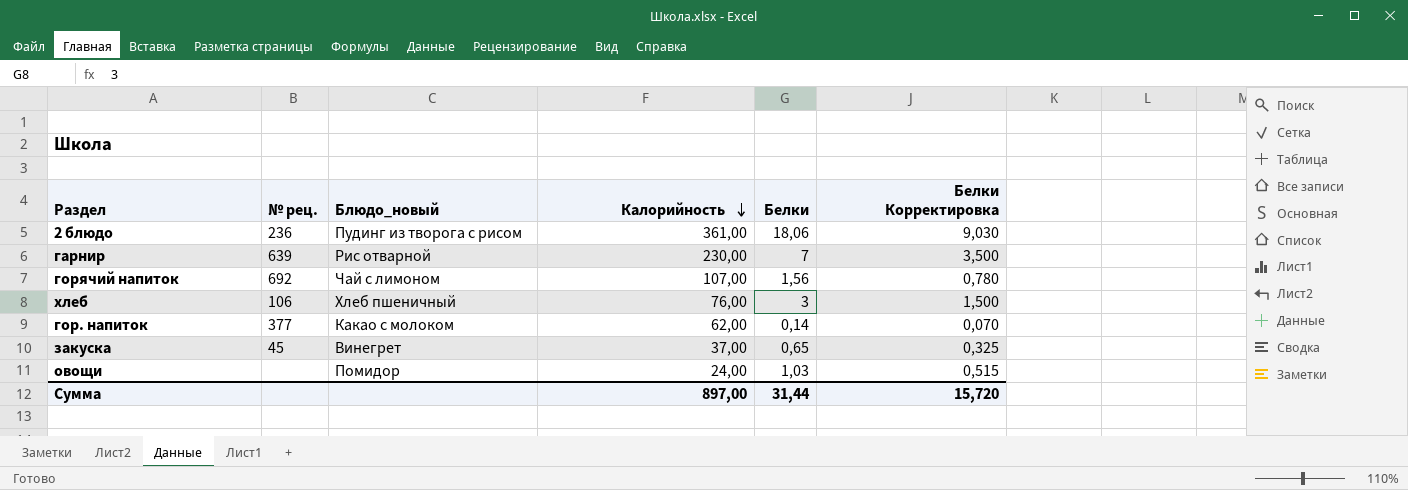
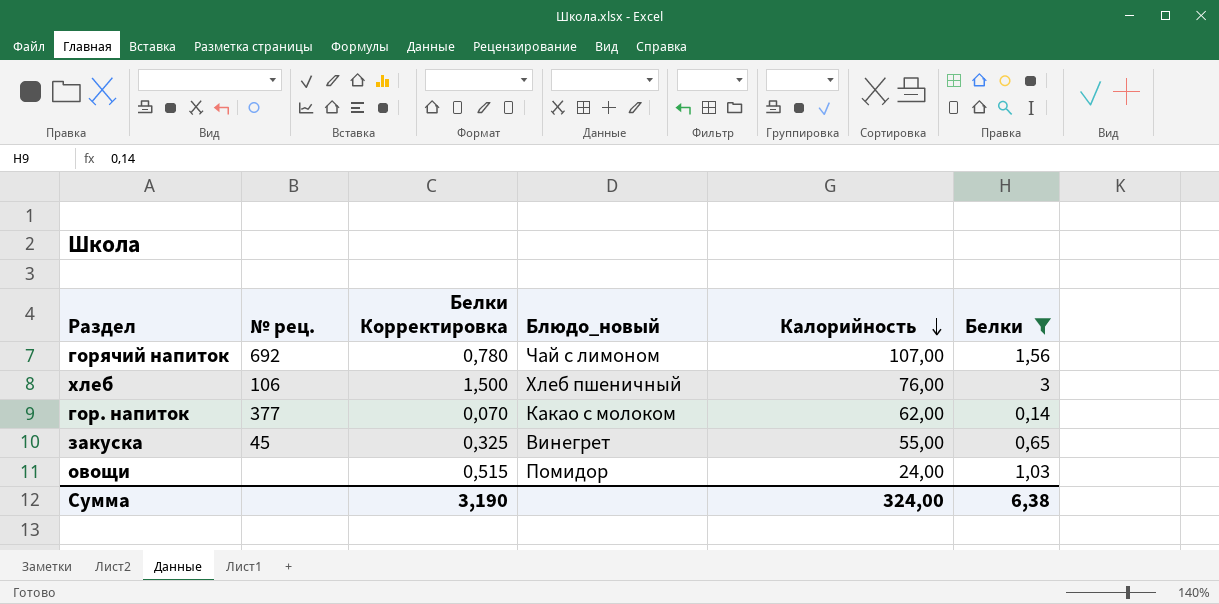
filter: none -> Белки <= 3
column Белки Корректировка | position: 6 -> 3
закуска | Калорийность: 37,00 -> 55,00
Сумма | Белки Корректировка: 15,720 -> 3,190
Сумма | Калорийность: 897,00 -> 324,00
Сумма | Белки: 31,44 -> 6,38

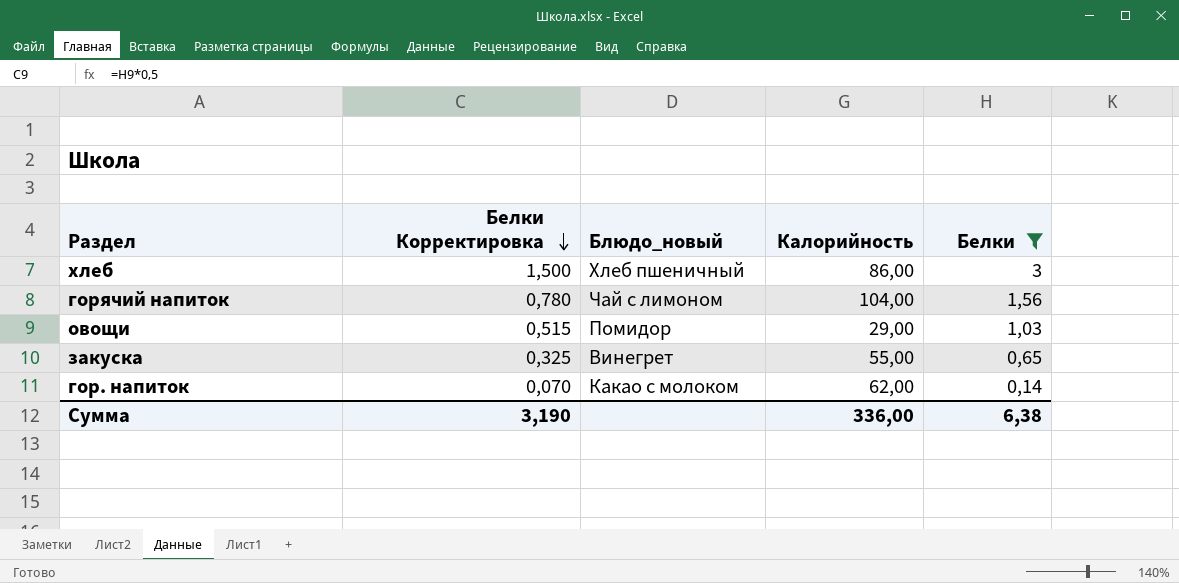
row order: Калорийность descending -> Белки Корректировка descending
column № рец. | position: 2 -> none
хлеб | Калорийность: 76,00 -> 86,00
горячий напиток | Калорийность: 107,00 -> 104,00
овощи | Калорийность: 24,00 -> 29,00
Сумма | Калорийность: 324,00 -> 336,00

